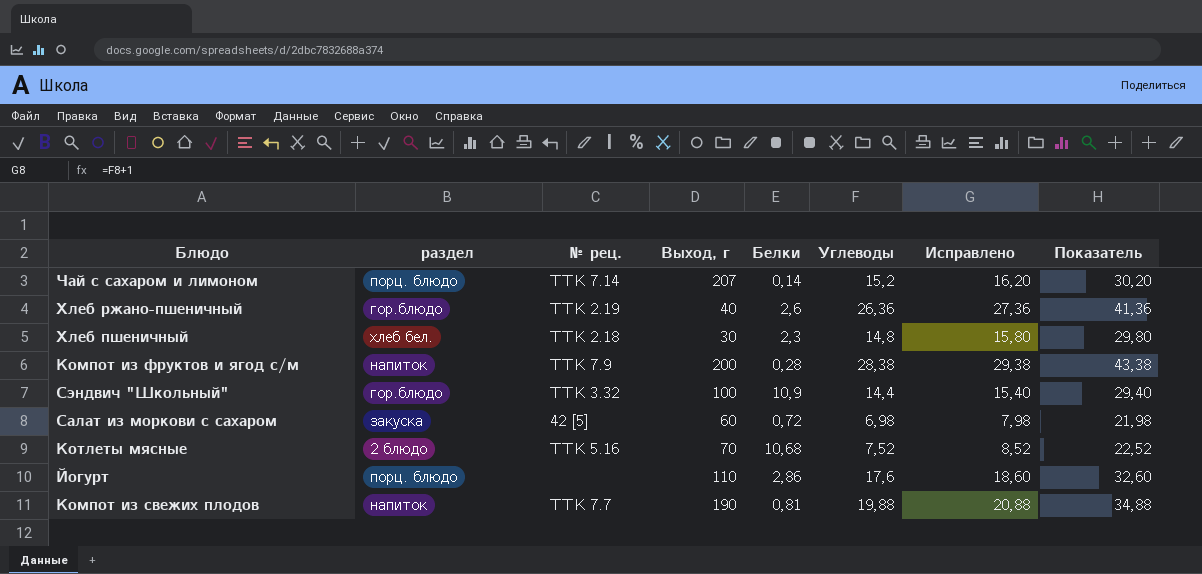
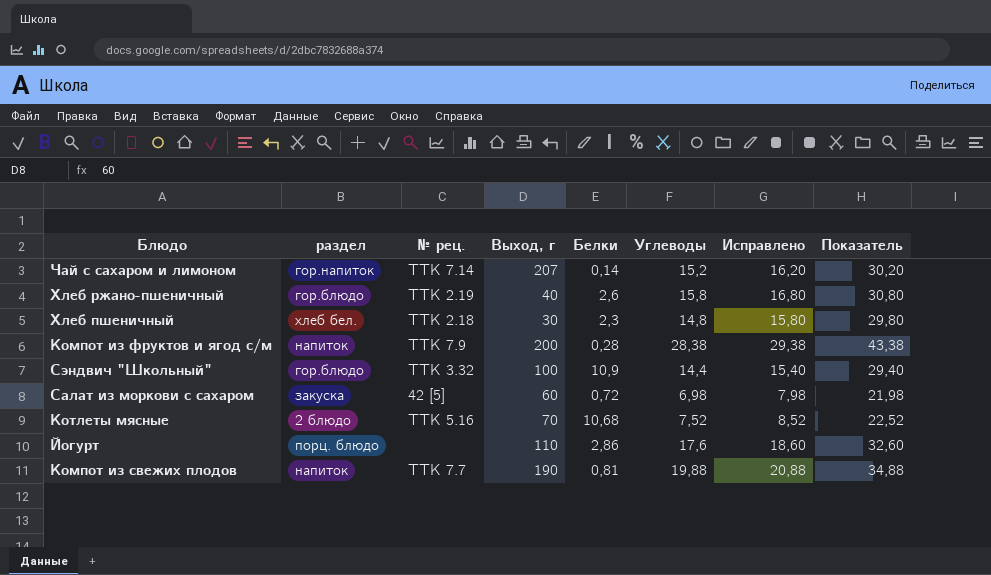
Чай с сахаром и лимоном | раздел: порц. блюдо -> гор.напиток
Хлеб ржано-пшеничный | Углеводы: 26,36 -> 15,8
Хлеб ржано-пшеничный | Исправлено: 27,36 -> 16,80
Хлеб ржано-пшеничный | Показатель: 41,36 -> 30,80

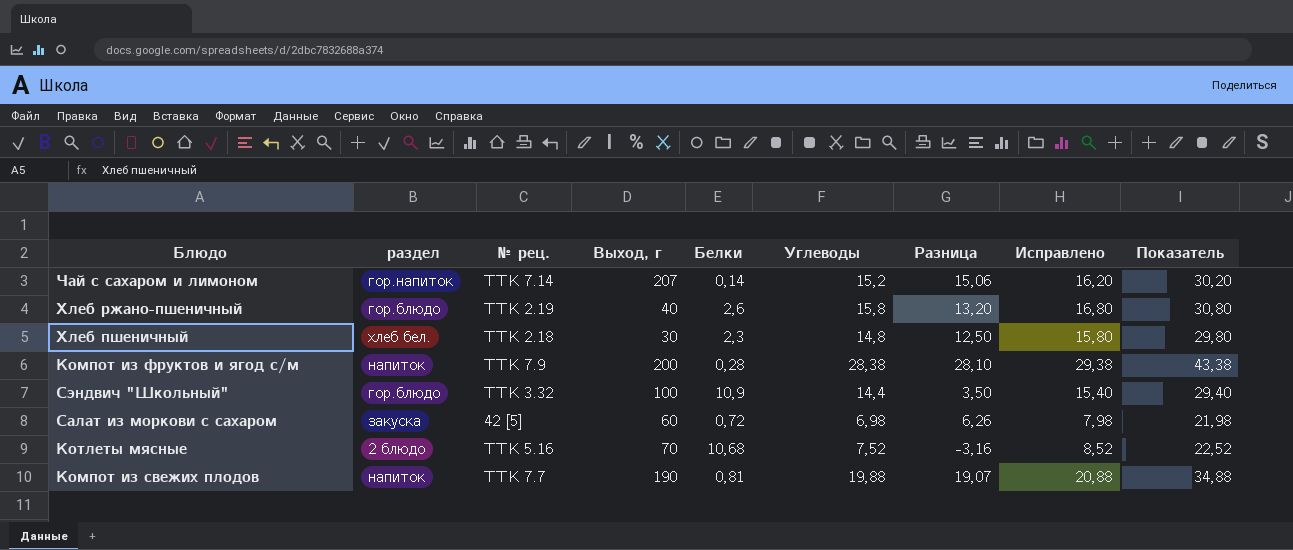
column Разница | formula: none -> [Углеводы] - [Белки]
row Йогурт: порц. блюдо | none | 110 | 2,86 | 17,6 | 18,60 | 32,60 -> none

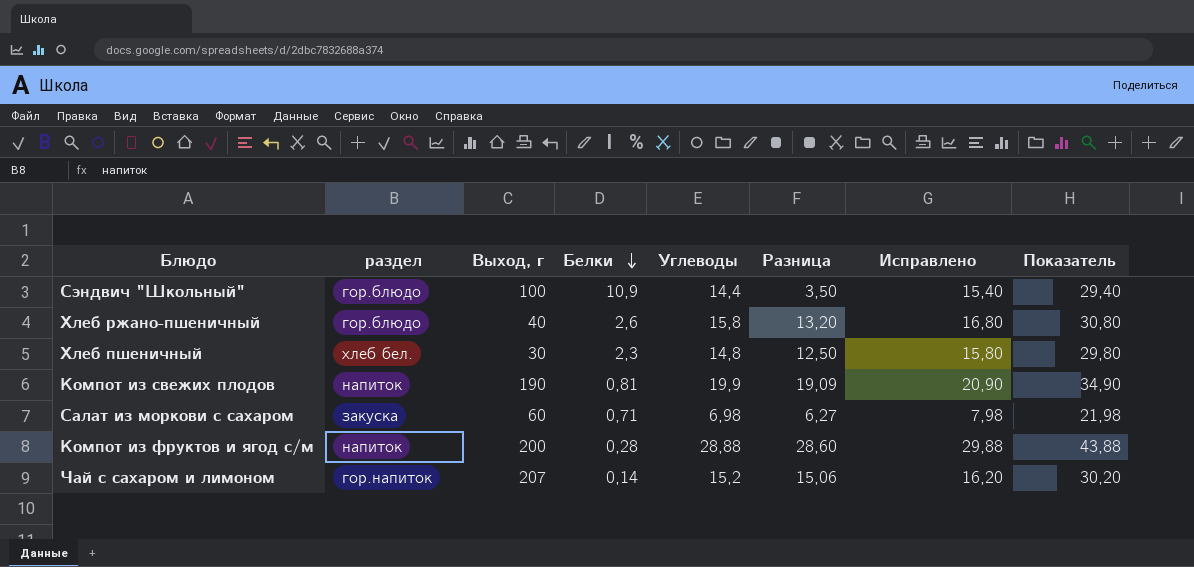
row order: none -> Белки descending
column № рец. | position: 3 -> none
row Котлеты мясные: 2 блюдо | ТТК 5.16 | 70 | 10,68 | 7,52 | -3,16 | 8,52 | 22,52 -> none
Компот из свежих плодов | Углеводы: 19,88 -> 19,9
Компот из свежих плодов | Разница: 19,07 -> 19,09
Компот из свежих плодов | Исправлено: 20,88 -> 20,90
Компот из свежих плодов | Показатель: 34,88 -> 34,90
Салат из моркови с сахаром | Белки: 0,72 -> 0,71
Салат из моркови с сахаром | Разница: 6,26 -> 6,27
Компот из фруктов и ягод с/м | Углеводы: 28,38 -> 28,88
Компот из фруктов и ягод с/м | Разница: 28,10 -> 28,60
Компот из фруктов и ягод с/м | Исправлено: 29,38 -> 29,88
Компот из фруктов и ягод с/м | Показатель: 43,38 -> 43,88

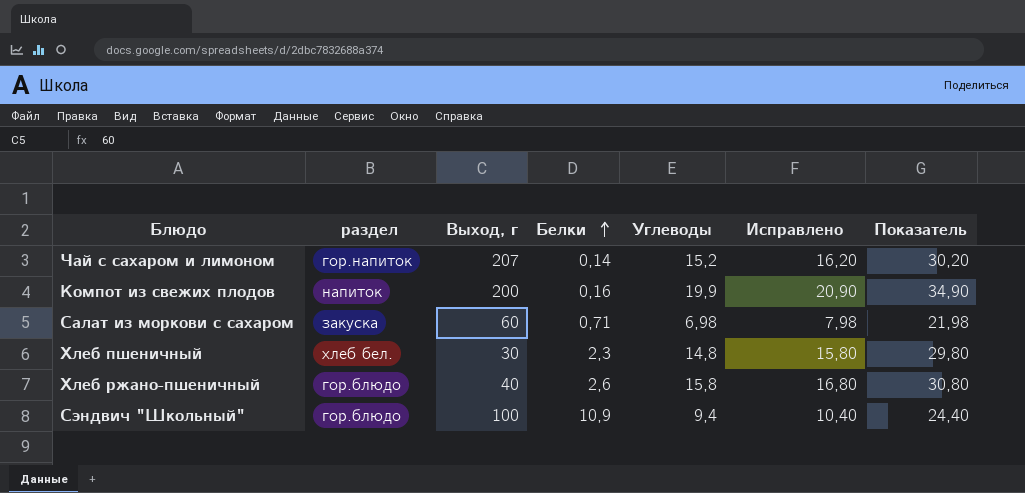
row order: Белки descending -> Белки ascending
column Разница | formula: [Углеводы] - [Белки] -> none
row Компот из фруктов и ягод с/м: напиток | 200 | 0,28 | 28,88 | 28,60 | 29,88 | 43,88 -> none
Компот из свежих плодов | Выход, г: 190 -> 200
Компот из свежих плодов | Белки: 0,81 -> 0,16
Сэндвич "Школьный" | Углеводы: 14,4 -> 9,4
Сэндвич "Школьный" | Исправлено: 15,40 -> 10,40
Сэндвич "Школьный" | Показатель: 29,40 -> 24,40

